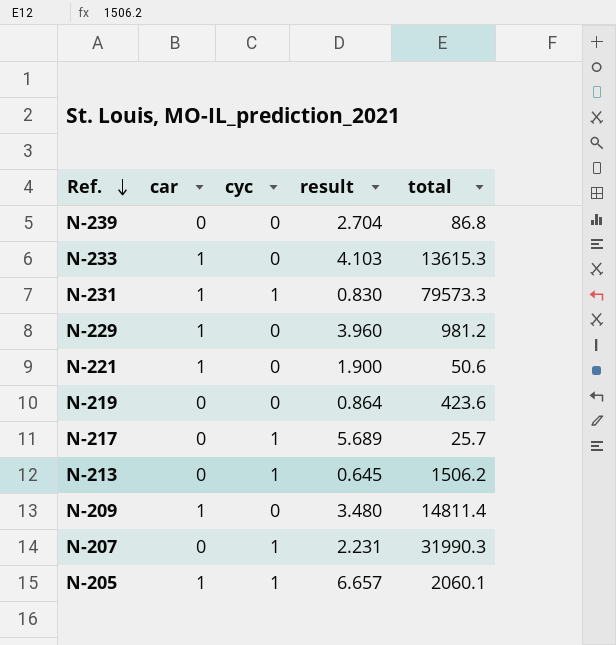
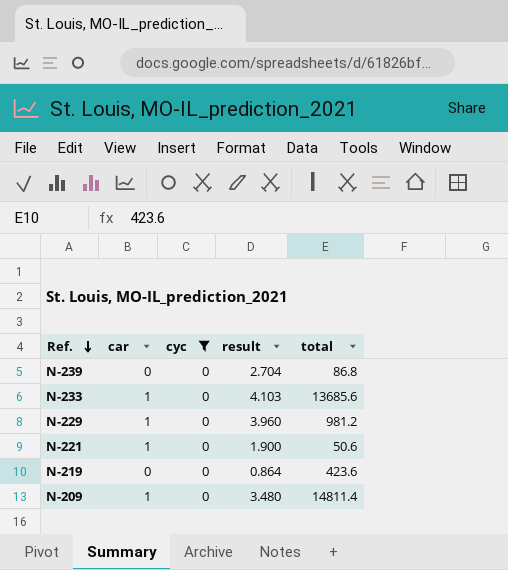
filter: none -> cyc = 0
N-233 | total: 13615.3 -> 13685.6

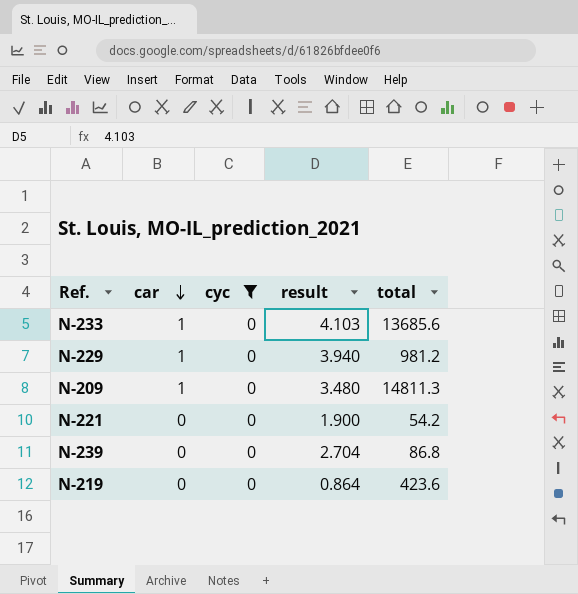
row order: Ref. descending -> car descending
N-229 | result: 3.960 -> 3.940
N-209 | total: 14811.4 -> 14811.3
N-221 | car: 1 -> 0
N-221 | total: 50.6 -> 54.2

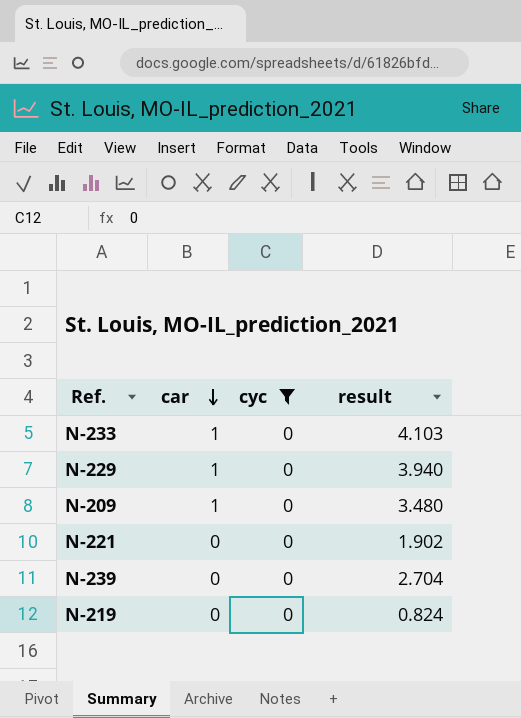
column total | position: 5 -> none
N-221 | result: 1.900 -> 1.902
N-219 | result: 0.864 -> 0.824

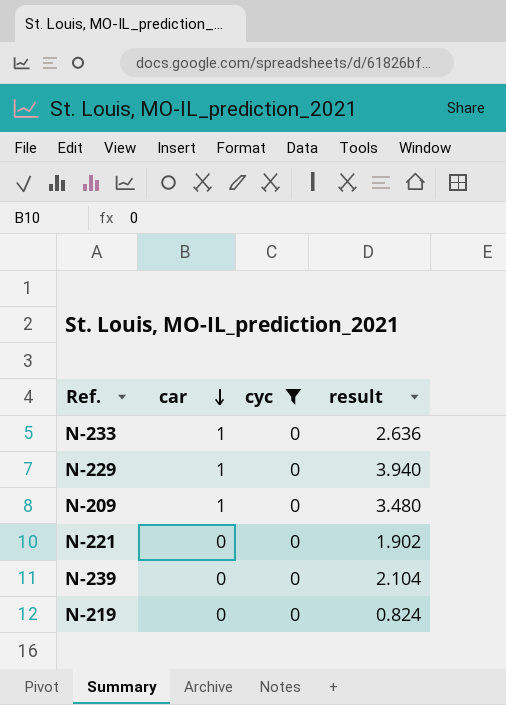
N-233 | result: 4.103 -> 2.636
N-239 | result: 2.704 -> 2.104

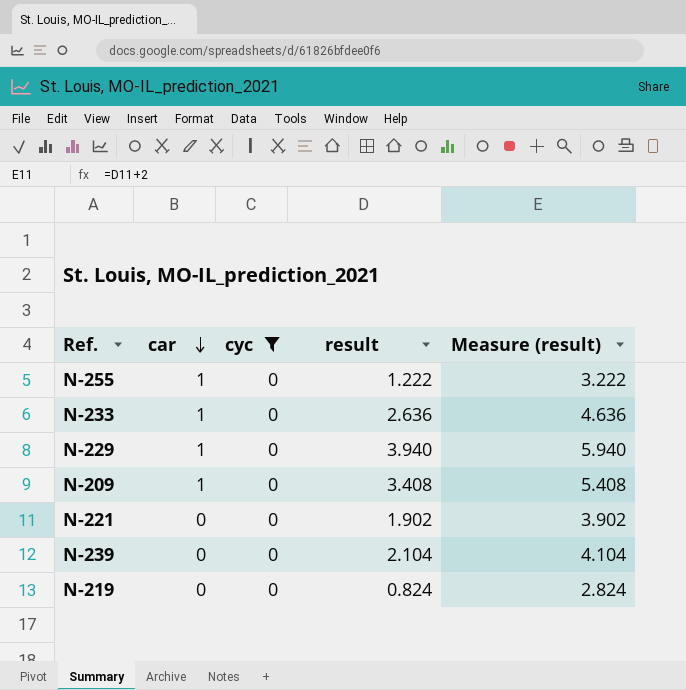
column Measure (result) | formula: none -> [result] + 2
row N-255: none -> 1 | 0 | 1.222 | 3.222
N-209 | result: 3.480 -> 3.408

